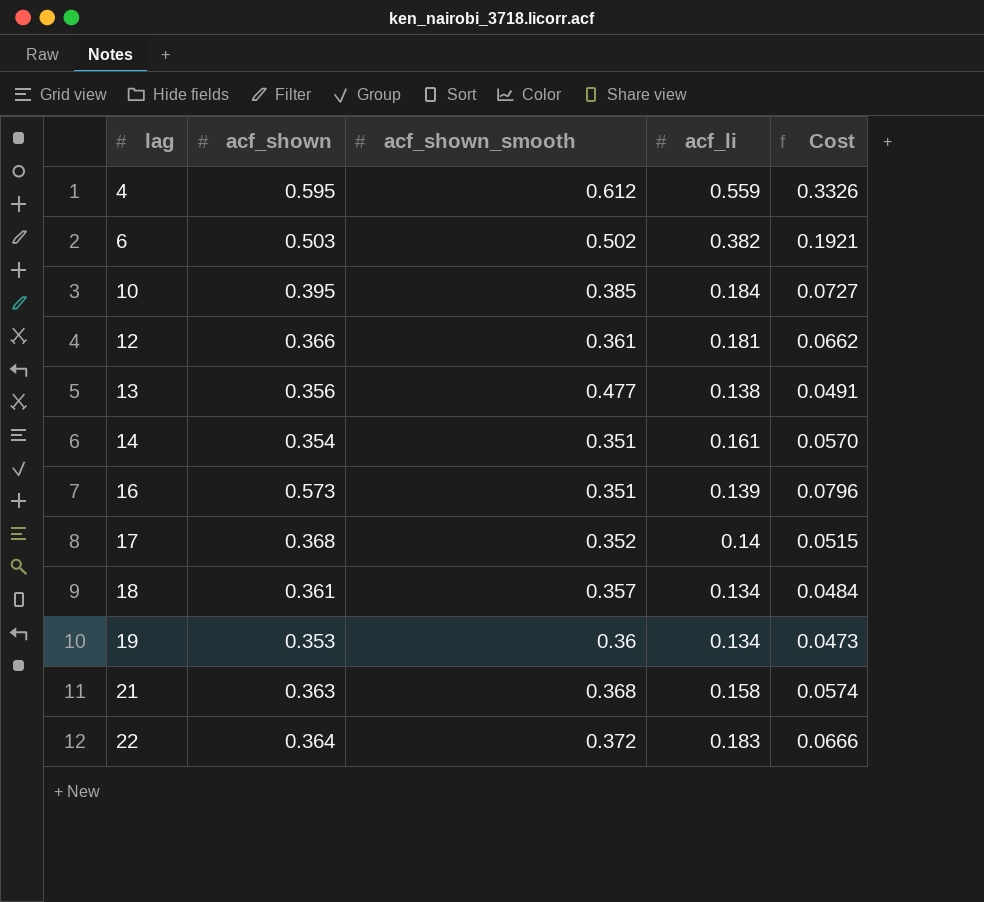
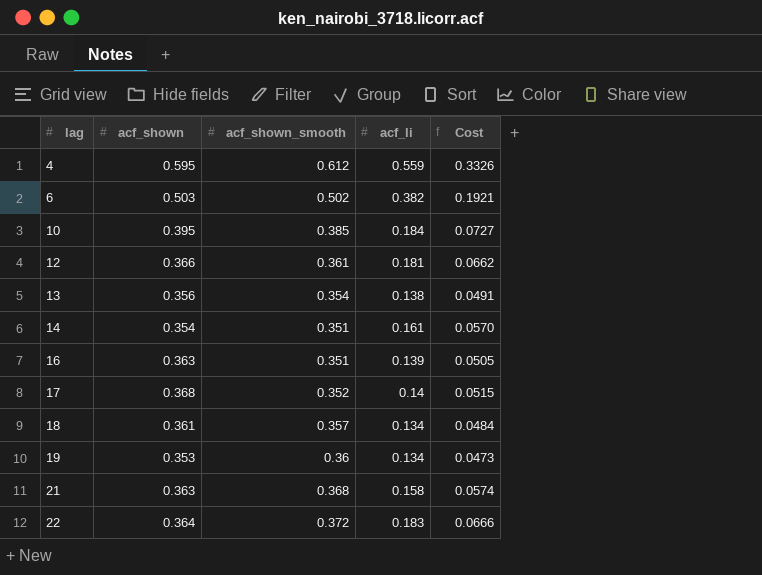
13 | acf_shown_smooth: 0.477 -> 0.354
16 | acf_shown: 0.573 -> 0.363
16 | Cost: 0.0796 -> 0.0505

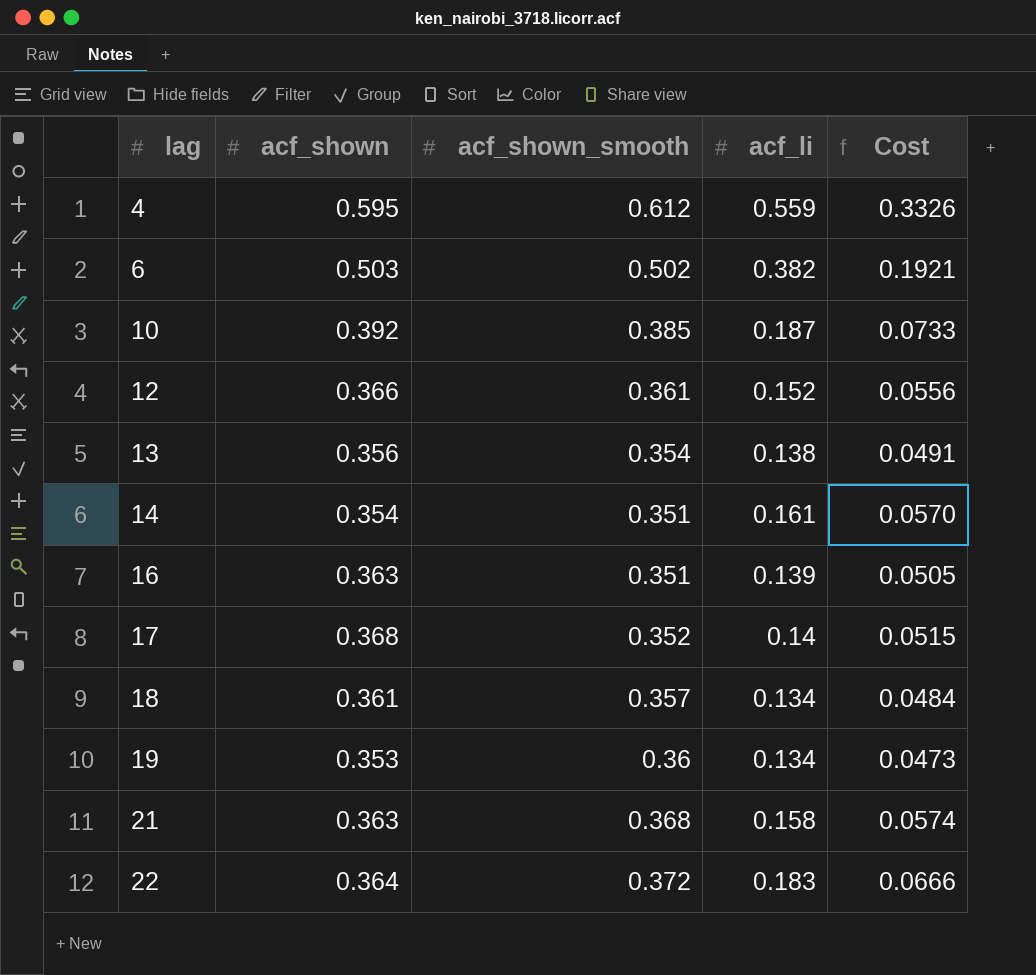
10 | acf_shown: 0.395 -> 0.392
10 | acf_li: 0.184 -> 0.187
10 | Cost: 0.0727 -> 0.0733
12 | acf_li: 0.181 -> 0.152
12 | Cost: 0.0662 -> 0.0556

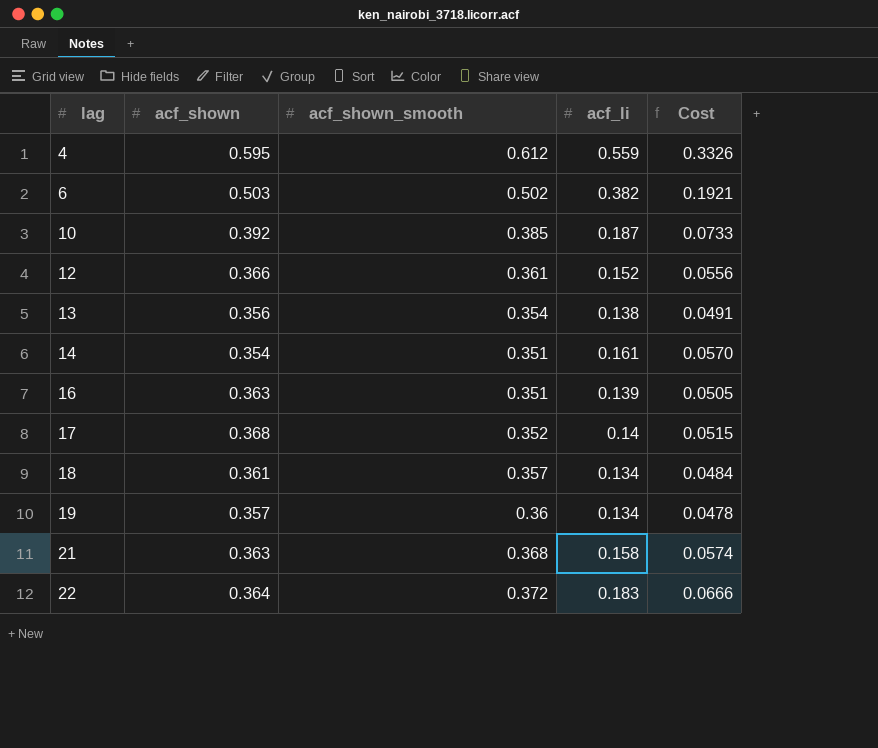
19 | acf_shown: 0.353 -> 0.357
19 | Cost: 0.0473 -> 0.0478

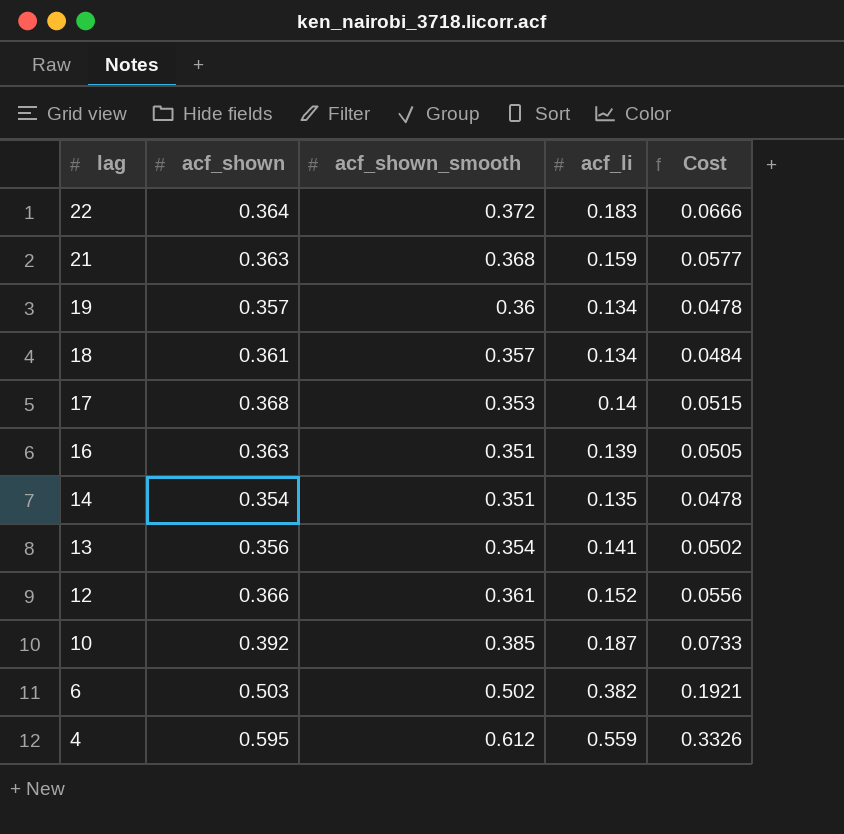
row order: lag ascending -> lag descending
21 | acf_li: 0.158 -> 0.159
21 | Cost: 0.0574 -> 0.0577
17 | acf_shown_smooth: 0.352 -> 0.353
14 | acf_li: 0.161 -> 0.135
14 | Cost: 0.0570 -> 0.0478
13 | acf_li: 0.138 -> 0.141
13 | Cost: 0.0491 -> 0.0502

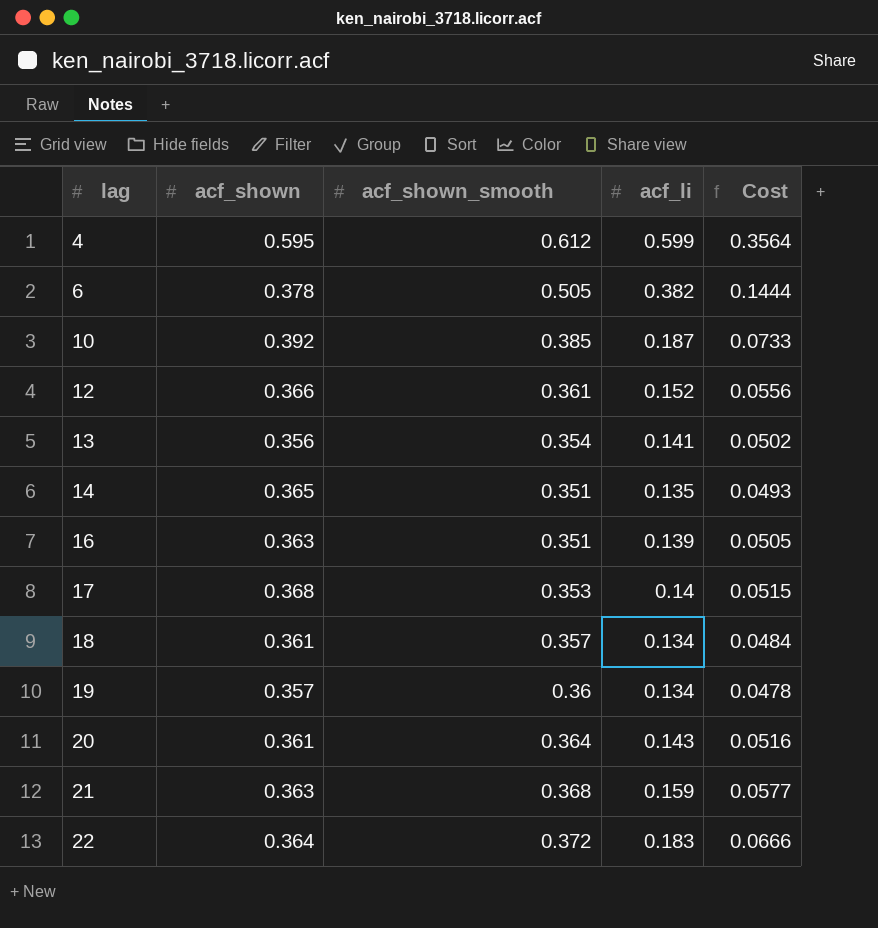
row order: lag descending -> lag ascending
4 | acf_li: 0.559 -> 0.599
4 | Cost: 0.3326 -> 0.3564
6 | acf_shown: 0.503 -> 0.378
6 | acf_shown_smooth: 0.502 -> 0.505
6 | Cost: 0.1921 -> 0.1444
14 | acf_shown: 0.354 -> 0.365
14 | Cost: 0.0478 -> 0.0493
row 20: none -> 0.361 | 0.364 | 0.143 | 0.0516

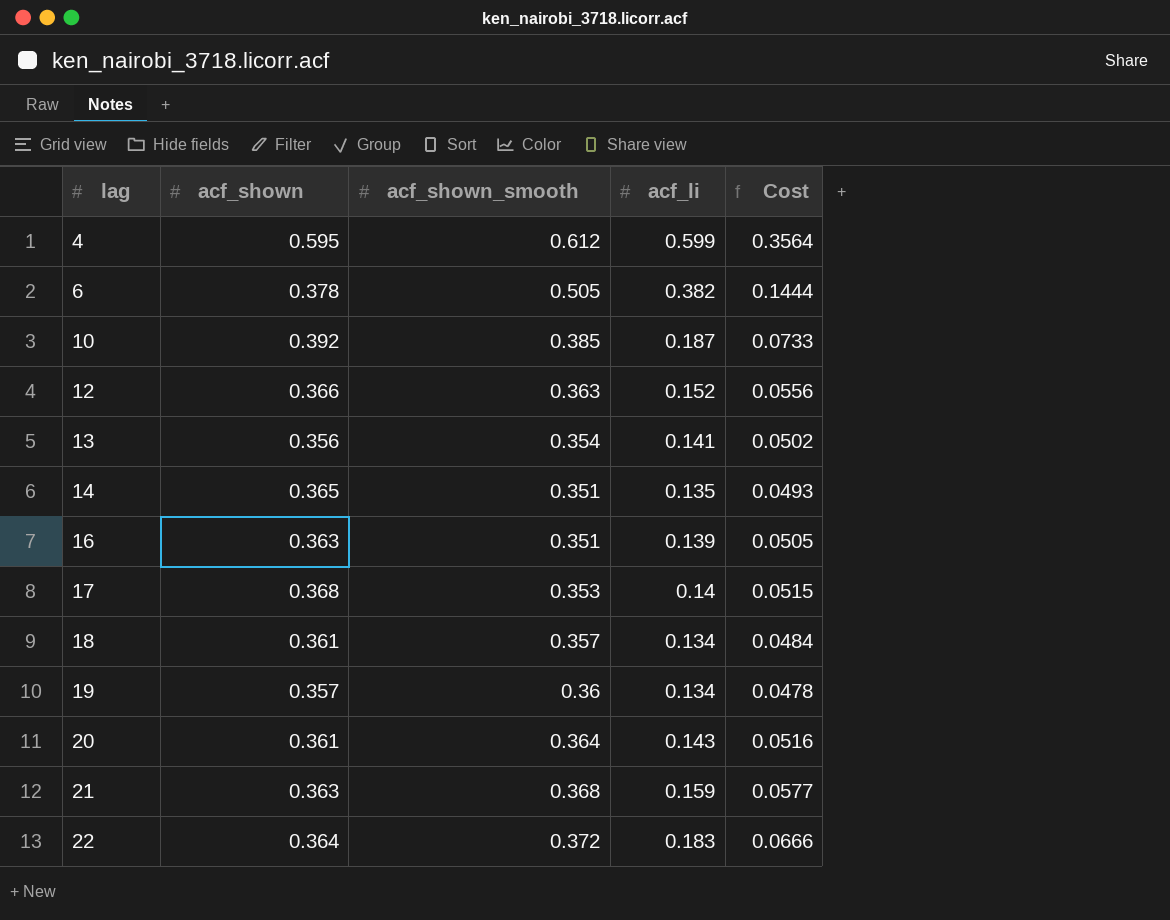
12 | acf_shown_smooth: 0.361 -> 0.363

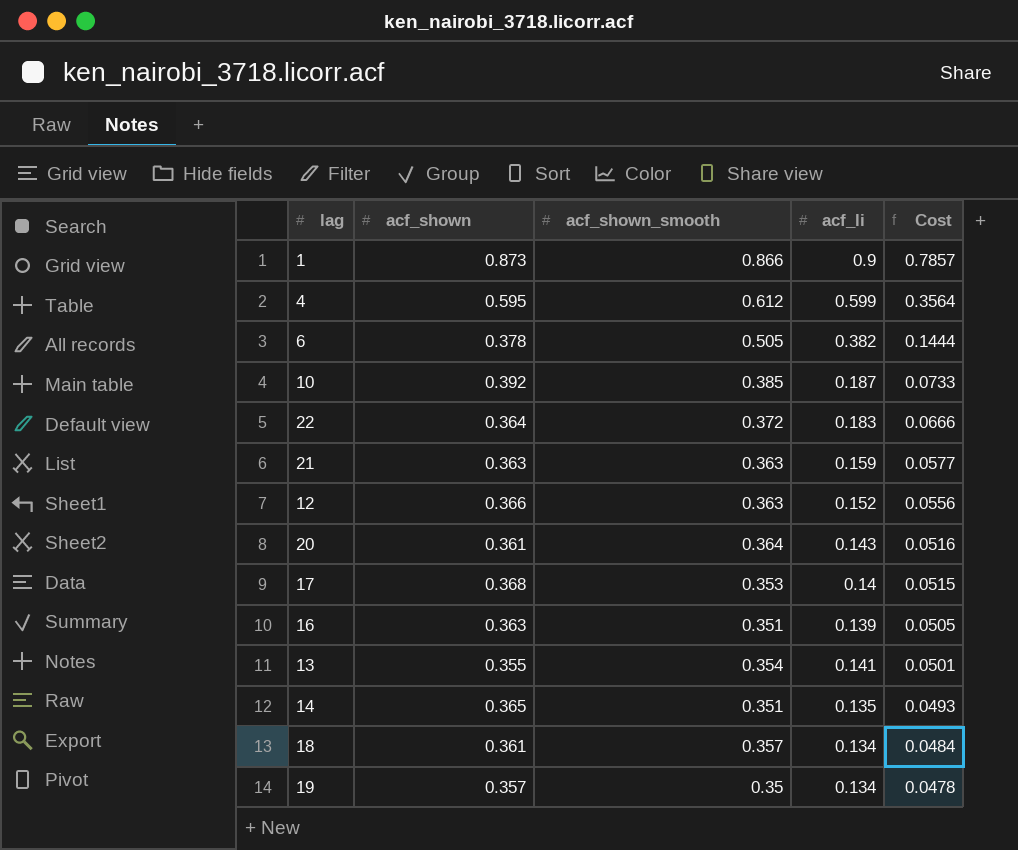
row order: lag ascending -> Cost descending
row 1: none -> 0.873 | 0.866 | 0.9 | 0.7857
21 | acf_shown_smooth: 0.368 -> 0.363
13 | acf_shown: 0.356 -> 0.355
13 | Cost: 0.0502 -> 0.0501
19 | acf_shown_smooth: 0.36 -> 0.35

